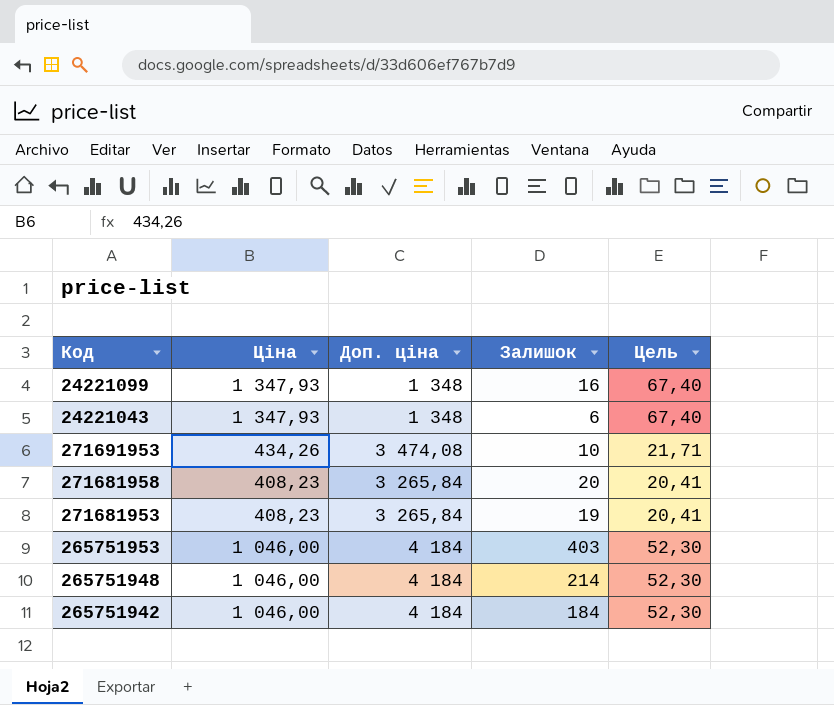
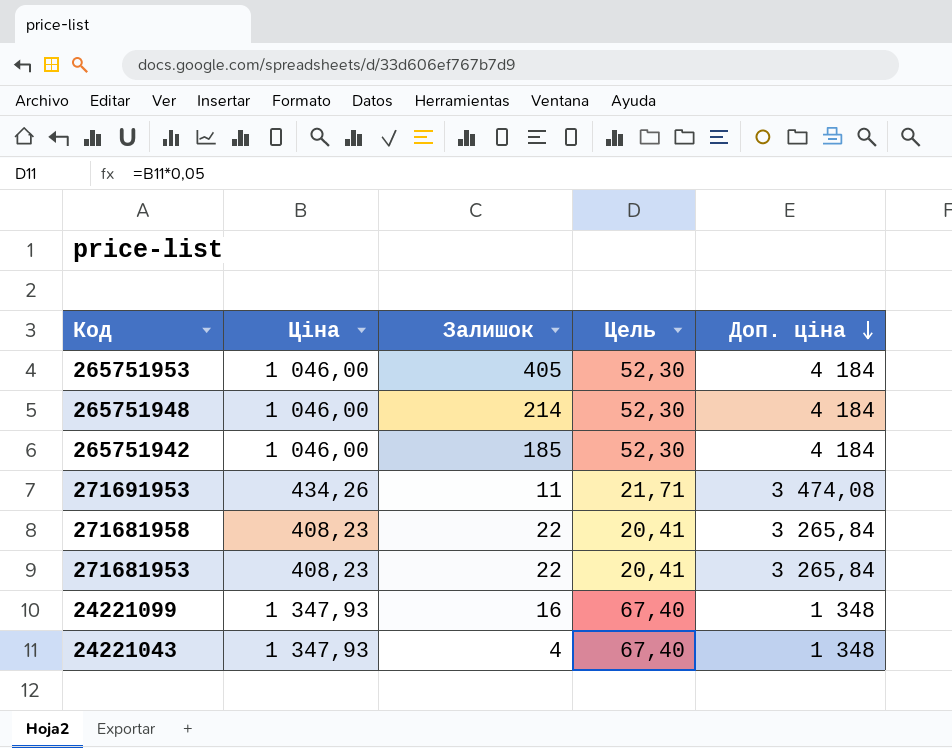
row order: none -> Доп. ціна descending
column Доп. ціна | position: 3 -> 5
265751953 | Залишок: 403 -> 405
265751942 | Залишок: 184 -> 185
271691953 | Залишок: 10 -> 11
271681958 | Залишок: 20 -> 22
271681953 | Залишок: 19 -> 22
24221043 | Залишок: 6 -> 4

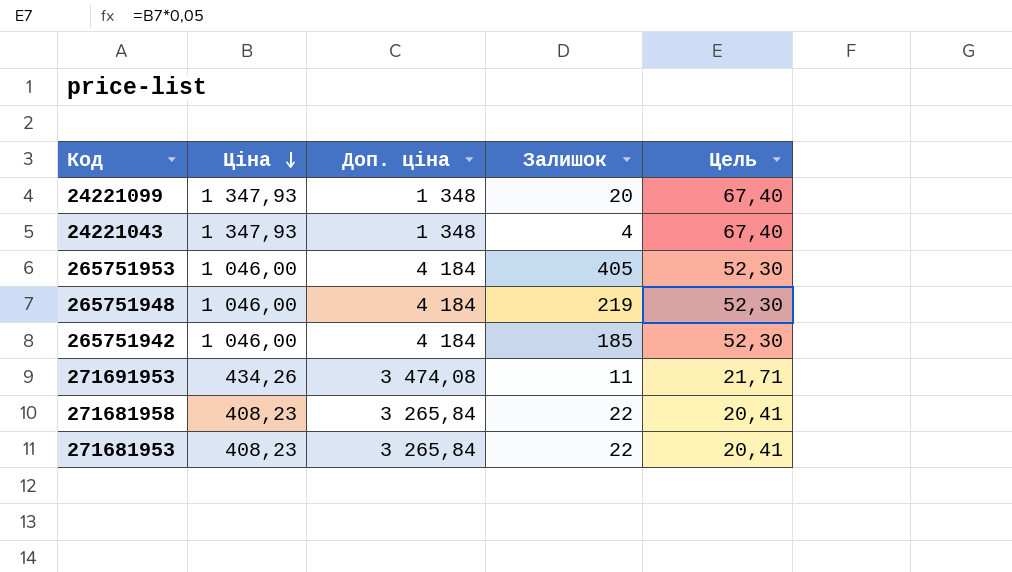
row order: Доп. ціна descending -> Ціна descending
column Доп. ціна | position: 5 -> 3
24221099 | Залишок: 16 -> 20
265751948 | Залишок: 214 -> 219

